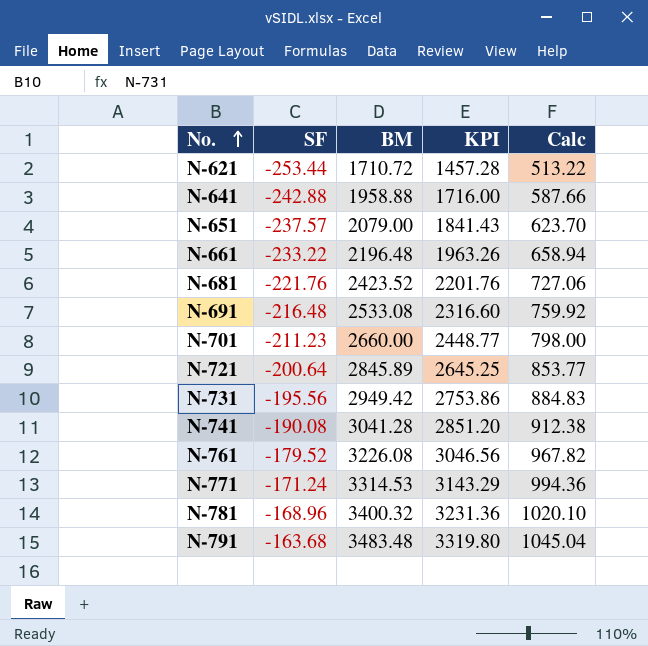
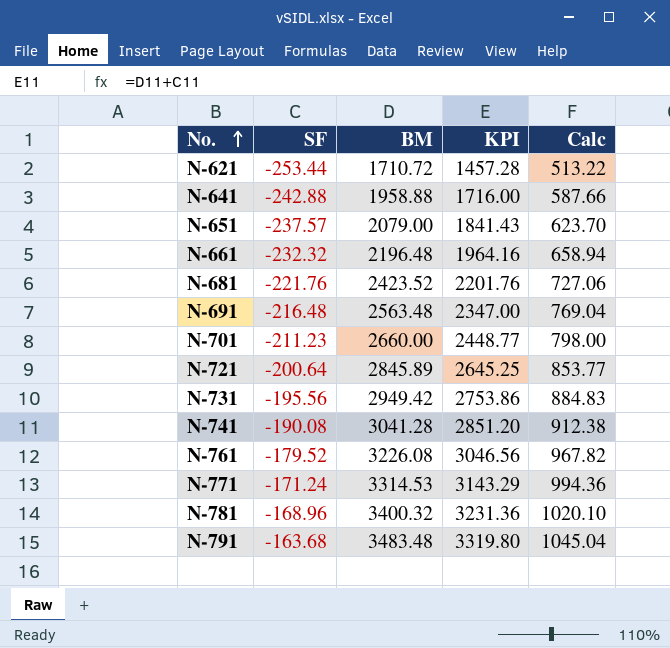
N-661 | SF: -233.22 -> -232.32
N-661 | KPI: 1963.26 -> 1964.16
N-691 | BM: 2533.08 -> 2563.48
N-691 | KPI: 2316.60 -> 2347.00
N-691 | Calc: 759.92 -> 769.04

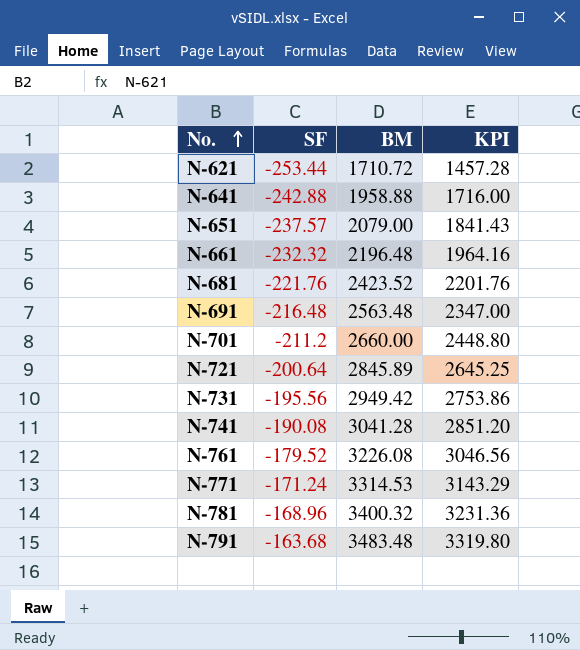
column Calc | formula: [BM] * 0.3 -> none
N-701 | SF: -211.23 -> -211.2
N-701 | KPI: 2448.77 -> 2448.80

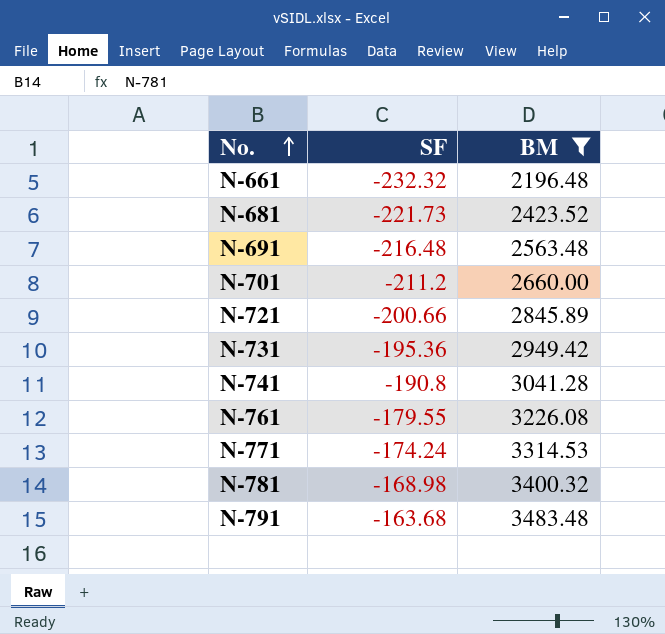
filter: none -> BM >= 2196.48
column KPI | formula: [SF] + [BM] -> none
N-681 | SF: -221.76 -> -221.73
N-721 | SF: -200.64 -> -200.66
N-731 | SF: -195.56 -> -195.36
N-741 | SF: -190.08 -> -190.8
N-761 | SF: -179.52 -> -179.55
N-771 | SF: -171.24 -> -174.24
N-781 | SF: -168.96 -> -168.98

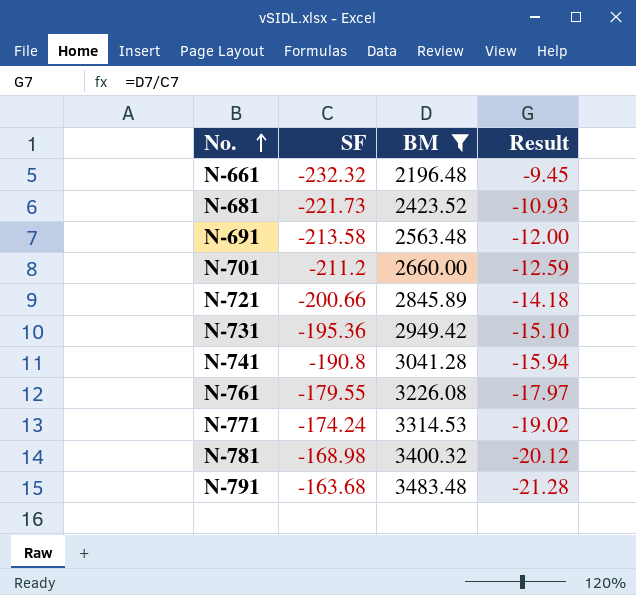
column Result | formula: none -> [BM] / [SF]
N-691 | SF: -216.48 -> -213.58

